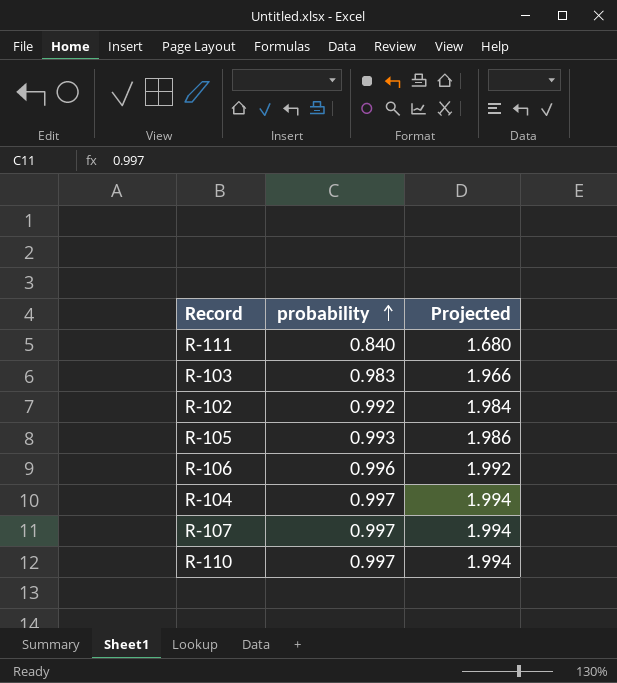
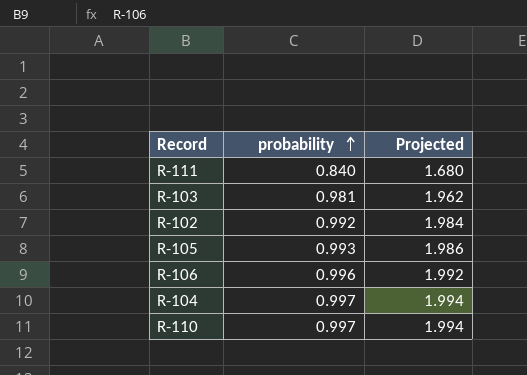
row R-107: 0.997 | 1.994 -> none
R-103 | probability: 0.983 -> 0.981
R-103 | Projected: 1.966 -> 1.962

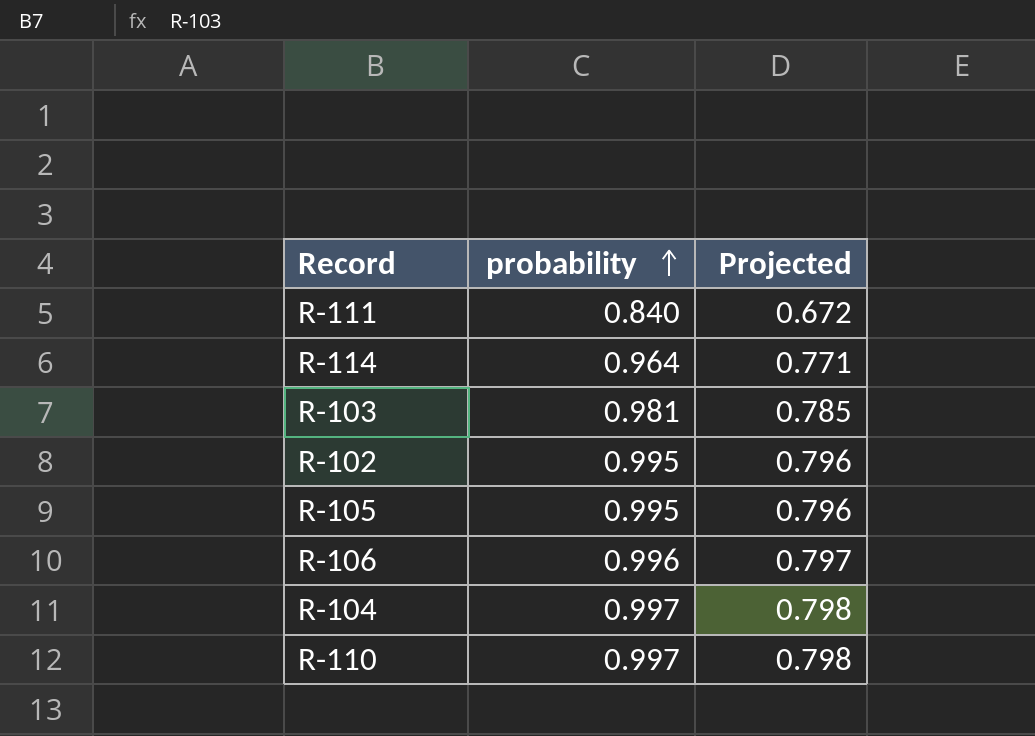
column Projected | formula: [probability] * 2 -> [probability] * 0.8
row R-114: none -> 0.964 | 0.771
R-102 | probability: 0.992 -> 0.995
R-105 | probability: 0.993 -> 0.995

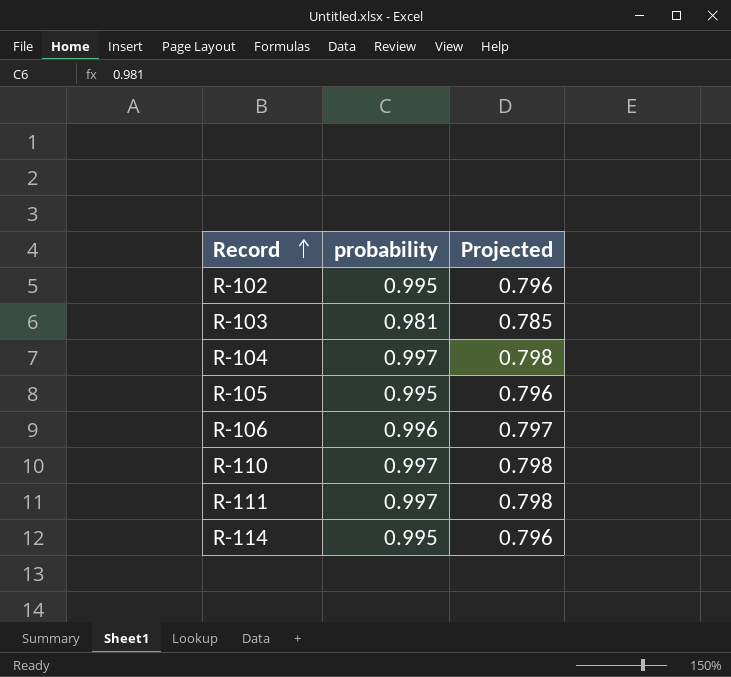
row order: probability ascending -> Record ascending
R-111 | probability: 0.840 -> 0.997
R-111 | Projected: 0.672 -> 0.798
R-114 | probability: 0.964 -> 0.995
R-114 | Projected: 0.771 -> 0.796

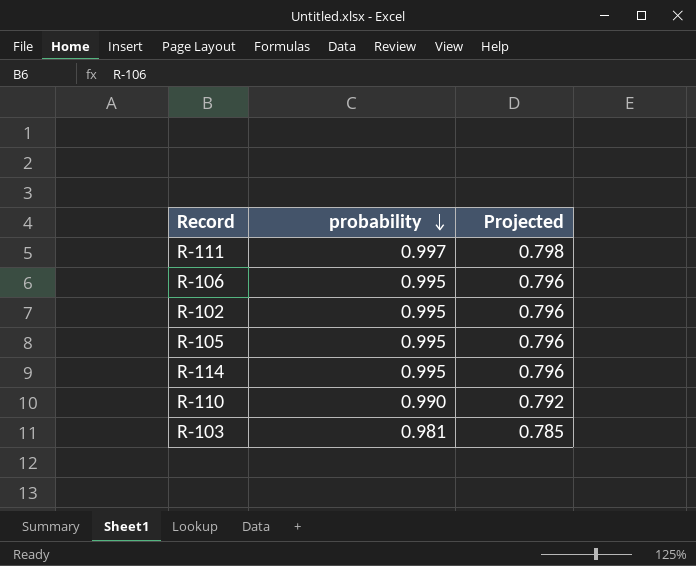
row order: Record ascending -> probability descending
row R-104: 0.997 | 0.798 -> none
R-106 | probability: 0.996 -> 0.995
R-106 | Projected: 0.797 -> 0.796
R-110 | probability: 0.997 -> 0.990
R-110 | Projected: 0.798 -> 0.792

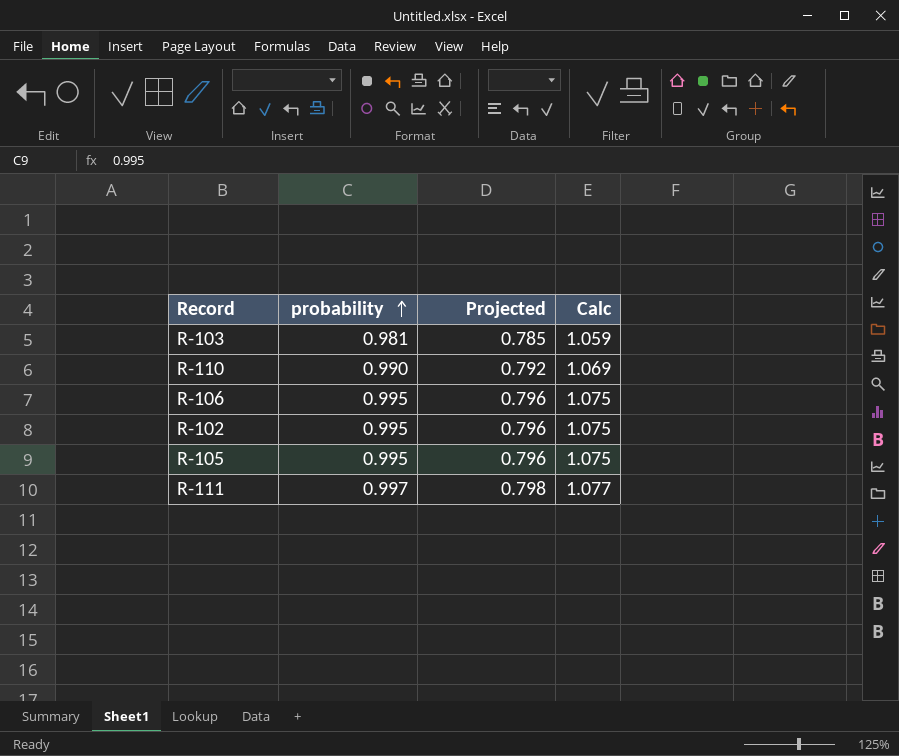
row order: probability descending -> probability ascending
column Calc | formula: none -> [probability] * 1.08
row R-114: 0.995 | 0.796 -> none

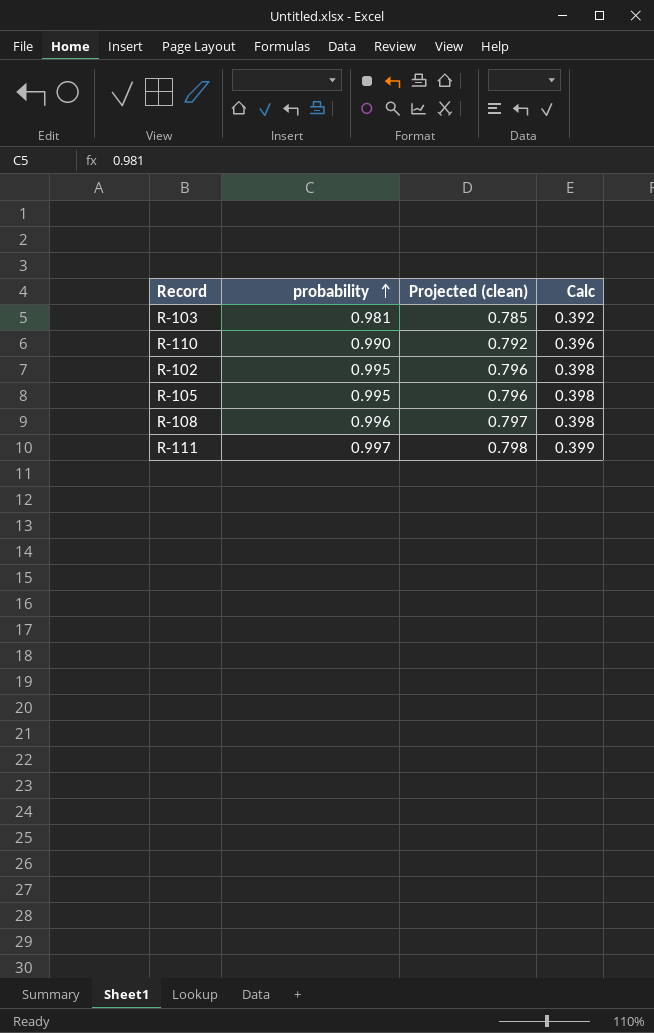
column name: Projected -> Projected (clean)
column Calc | formula: [probability] * 1.08 -> [probability] * 0.4
row R-106: 0.995 | 0.796 | 1.075 -> none
row R-108: none -> 0.996 | 0.797 | 0.398

